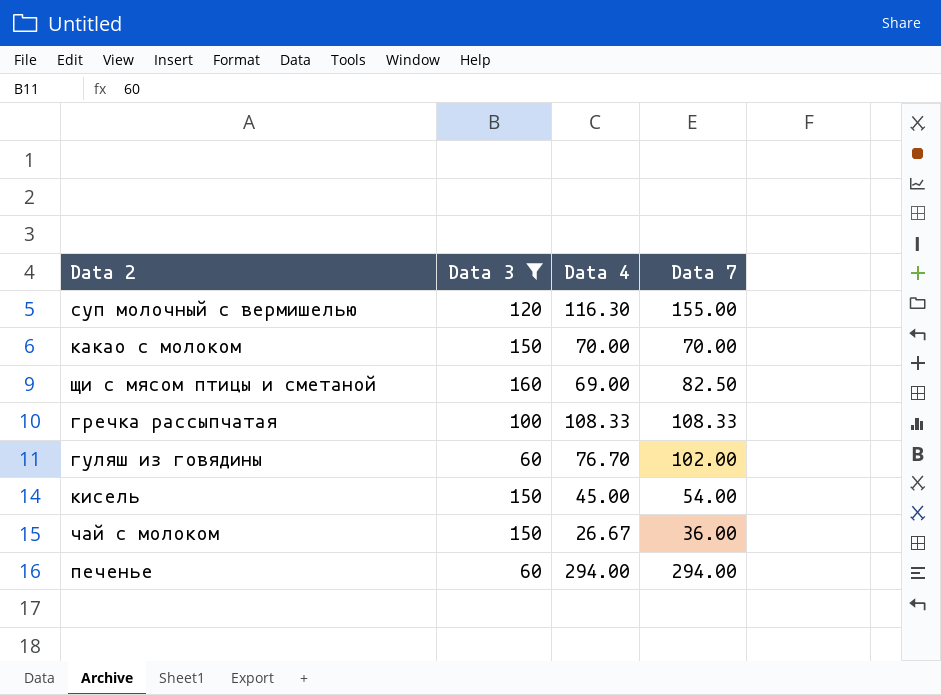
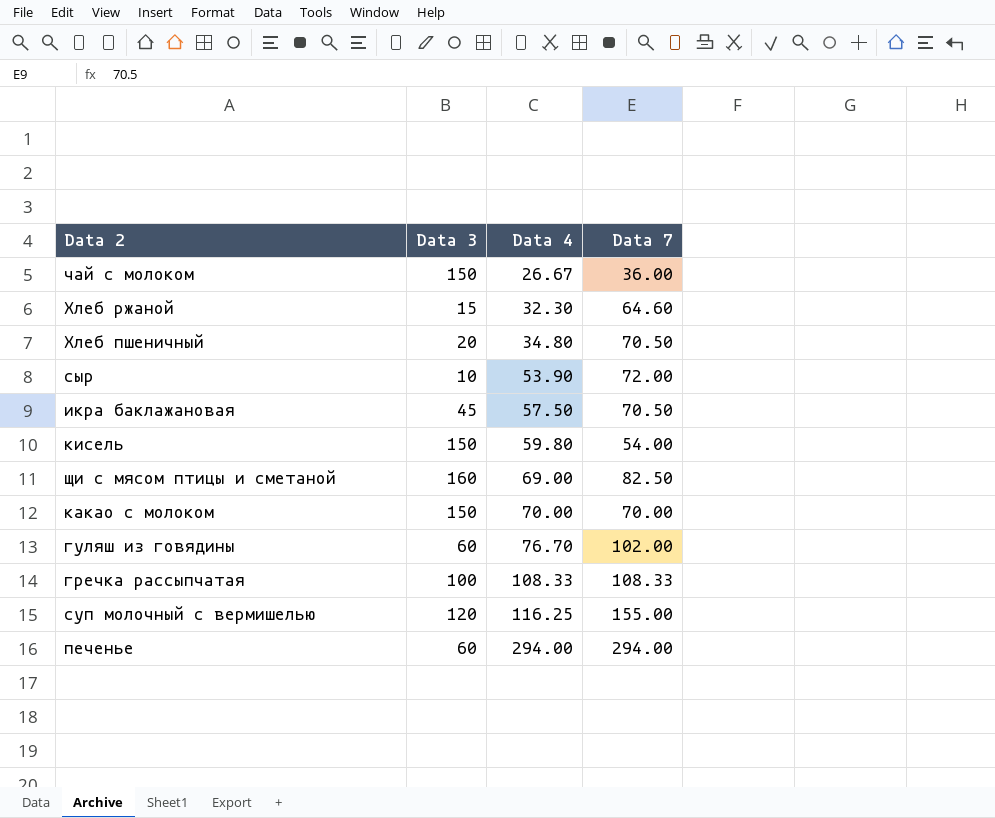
filter: Data 3 >= 60 -> none
row order: none -> Data 4 ascending
кисель | Data 4: 45.00 -> 59.80
суп молочный с вермишелью | Data 4: 116.30 -> 116.25

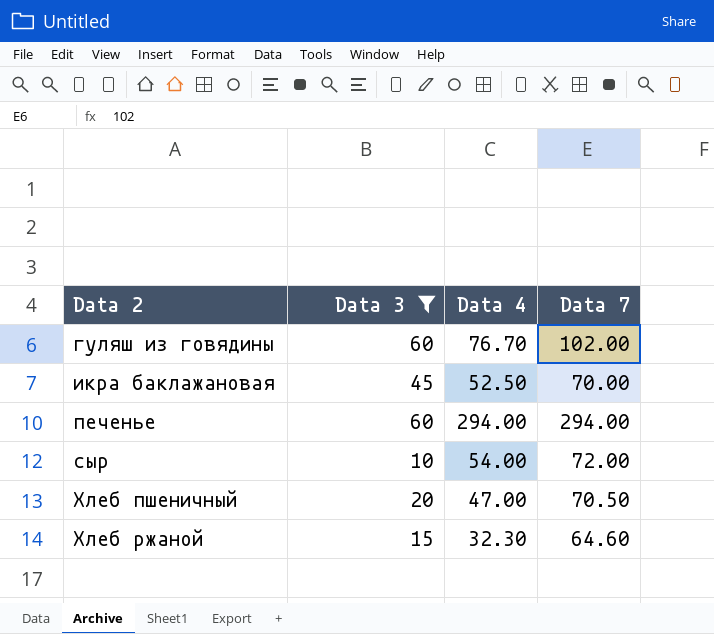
filter: none -> Data 3 <= 60
row order: Data 4 ascending -> Data 2 ascending
икра баклажановая | Data 4: 57.50 -> 52.50
икра баклажановая | Data 7: 70.50 -> 70.00
сыр | Data 4: 53.90 -> 54.00
Хлеб пшеничный | Data 4: 34.80 -> 47.00

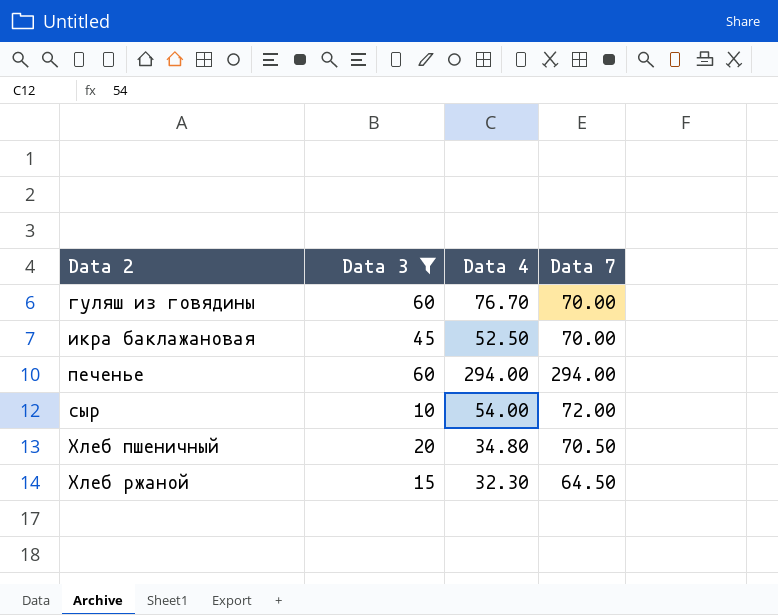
гуляш из говядины | Data 7: 102.00 -> 70.00
Хлеб пшеничный | Data 4: 47.00 -> 34.80
Хлеб ржаной | Data 7: 64.60 -> 64.50

